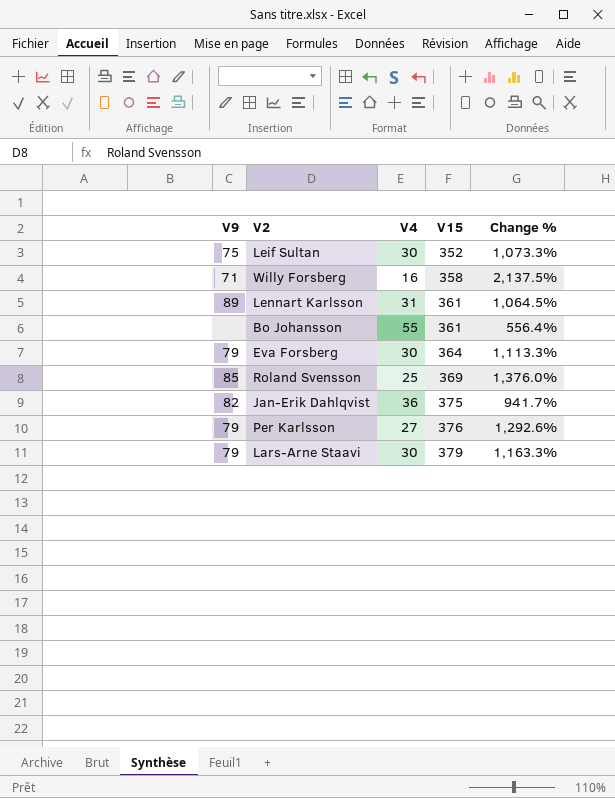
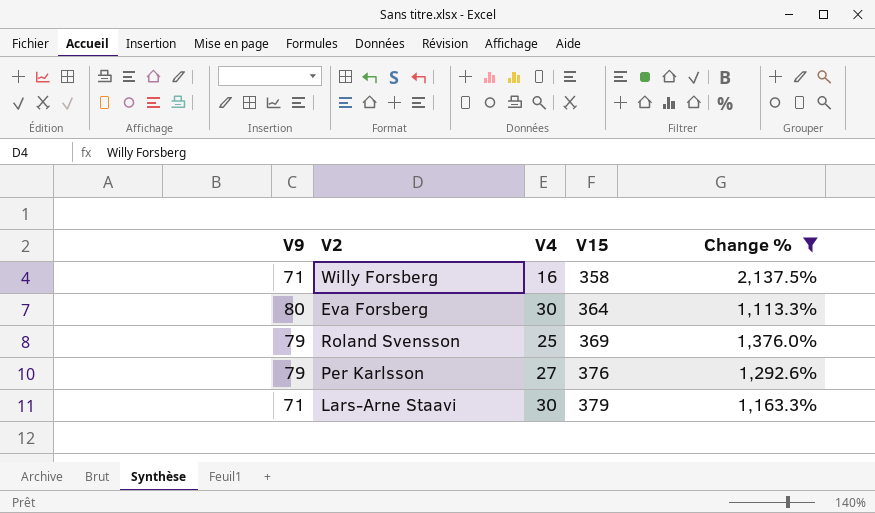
filter: none -> Change % >= 1,113.3%
Eva Forsberg | V9: 79 -> 80
Roland Svensson | V9: 85 -> 79
Lars-Arne Staavi | V9: 79 -> 71

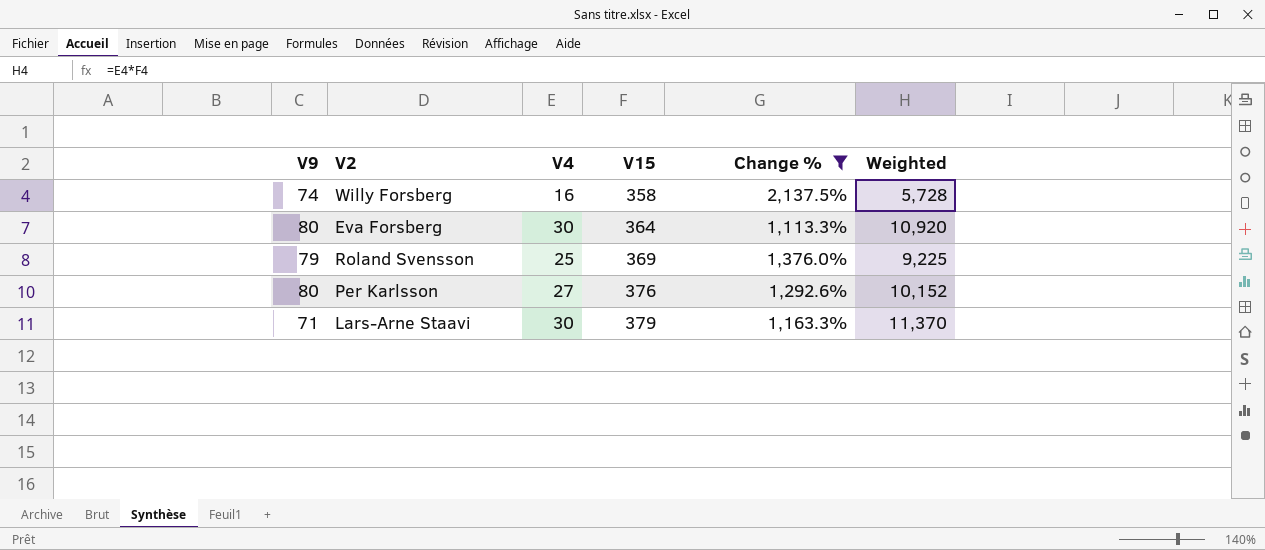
column Weighted | formula: none -> [V4] * [V15]
Willy Forsberg | V9: 71 -> 74
Per Karlsson | V9: 79 -> 80

